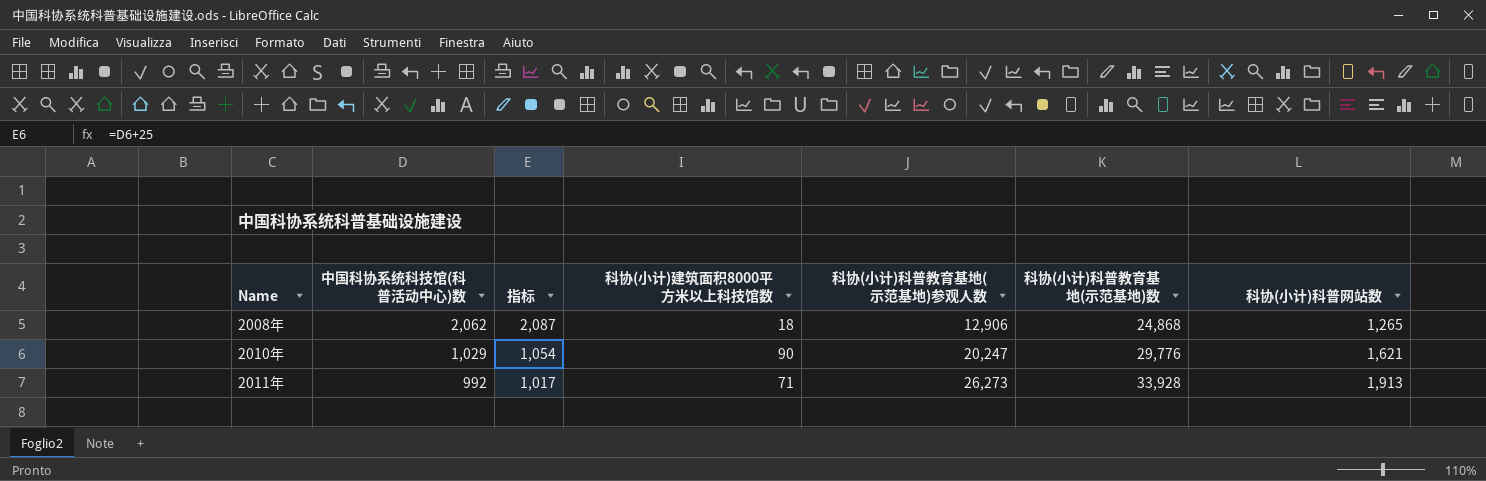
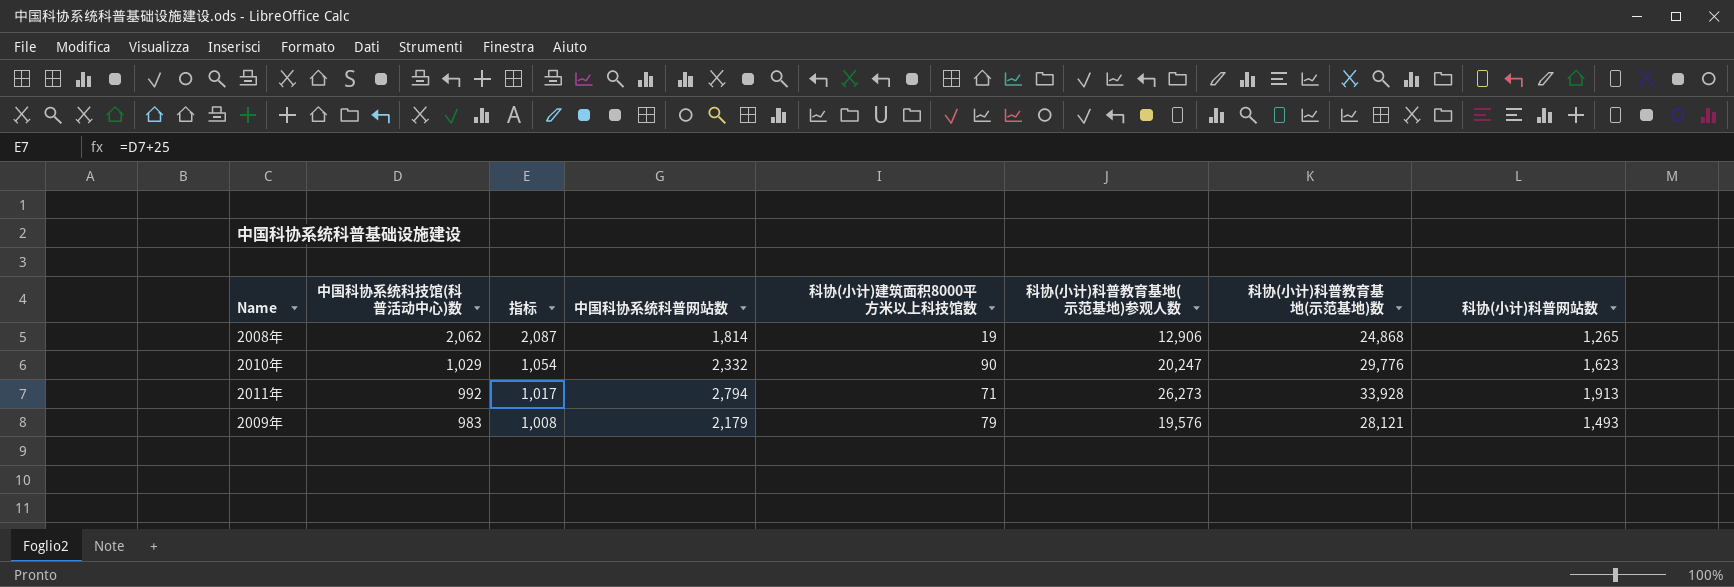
column 中国科协系统科普网站数 | position: none -> 4
2008年 | 科协(小计)建筑面积8000平方米以上科技馆数: 18 -> 19
2010年 | 科协(小计)科普网站数: 1,621 -> 1,623
row 2009年: none -> 983 | 1,008 | 2,179 | 79 | 19,576 | 28,121 | 1,493

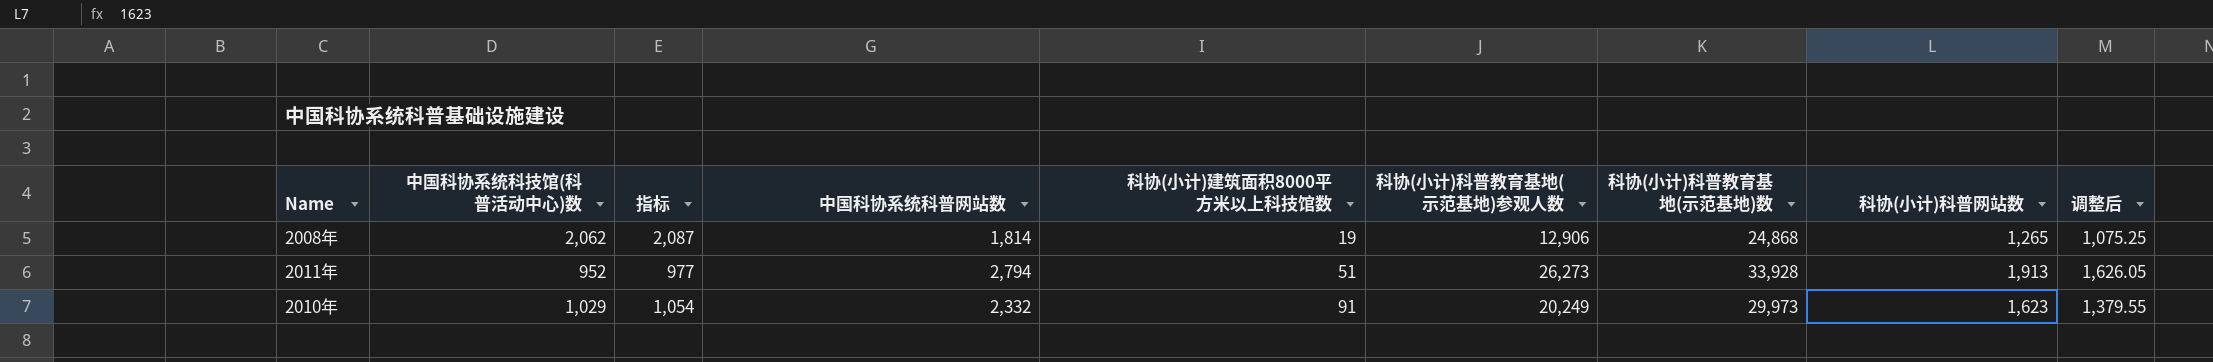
row order: 中国科协系统科技馆(科普活动中心)数 descending -> 科协(小计)建筑面积8000平方米以上科技馆数 ascending
column 调整后 | formula: none -> [科协(小计)科普网站数] * 0.85
row 2009年: 983 | 1,008 | 2,179 | 79 | 19,576 | 28,121 | 1,493 -> none
2011年 | 中国科协系统科技馆(科普活动中心)数: 992 -> 952
2011年 | 指标: 1,017 -> 977
2011年 | 科协(小计)建筑面积8000平方米以上科技馆数: 71 -> 51
2010年 | 科协(小计)建筑面积8000平方米以上科技馆数: 90 -> 91
2010年 | 科协(小计)科普教育基地(示范基地)参观人数: 20,247 -> 20,249
2010年 | 科协(小计)科普教育基地(示范基地)数: 29,776 -> 29,973

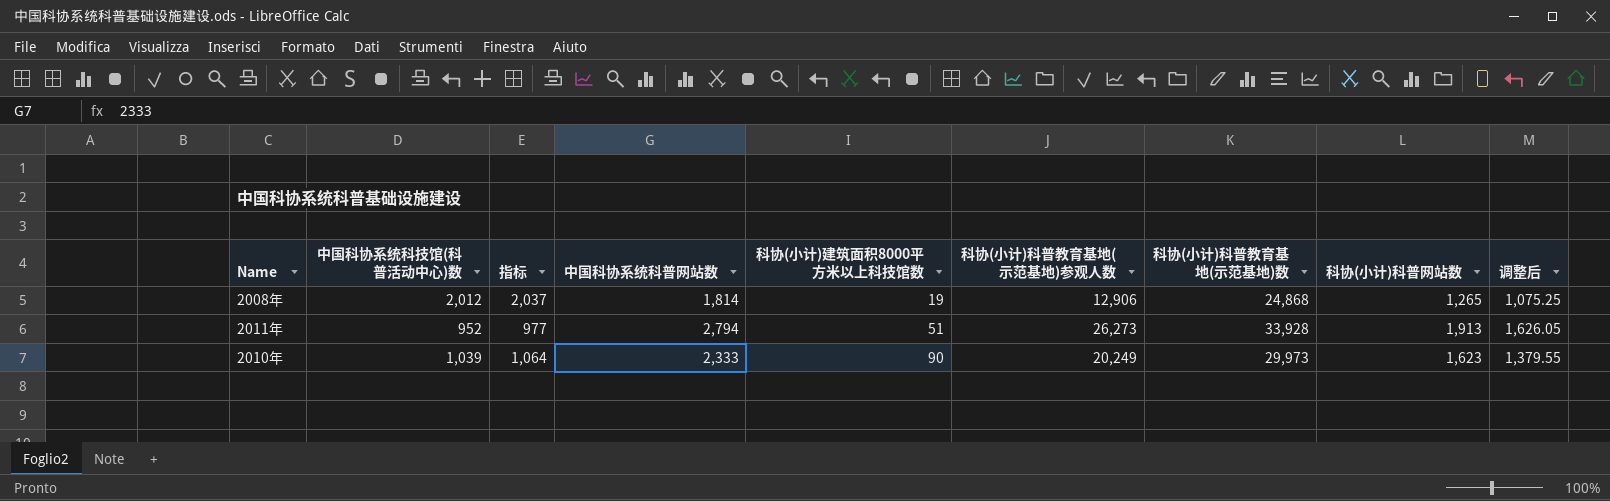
2008年 | 中国科协系统科技馆(科普活动中心)数: 2,062 -> 2,012
2008年 | 指标: 2,087 -> 2,037
2010年 | 中国科协系统科技馆(科普活动中心)数: 1,029 -> 1,039
2010年 | 指标: 1,054 -> 1,064
2010年 | 中国科协系统科普网站数: 2,332 -> 2,333
2010年 | 科协(小计)建筑面积8000平方米以上科技馆数: 91 -> 90

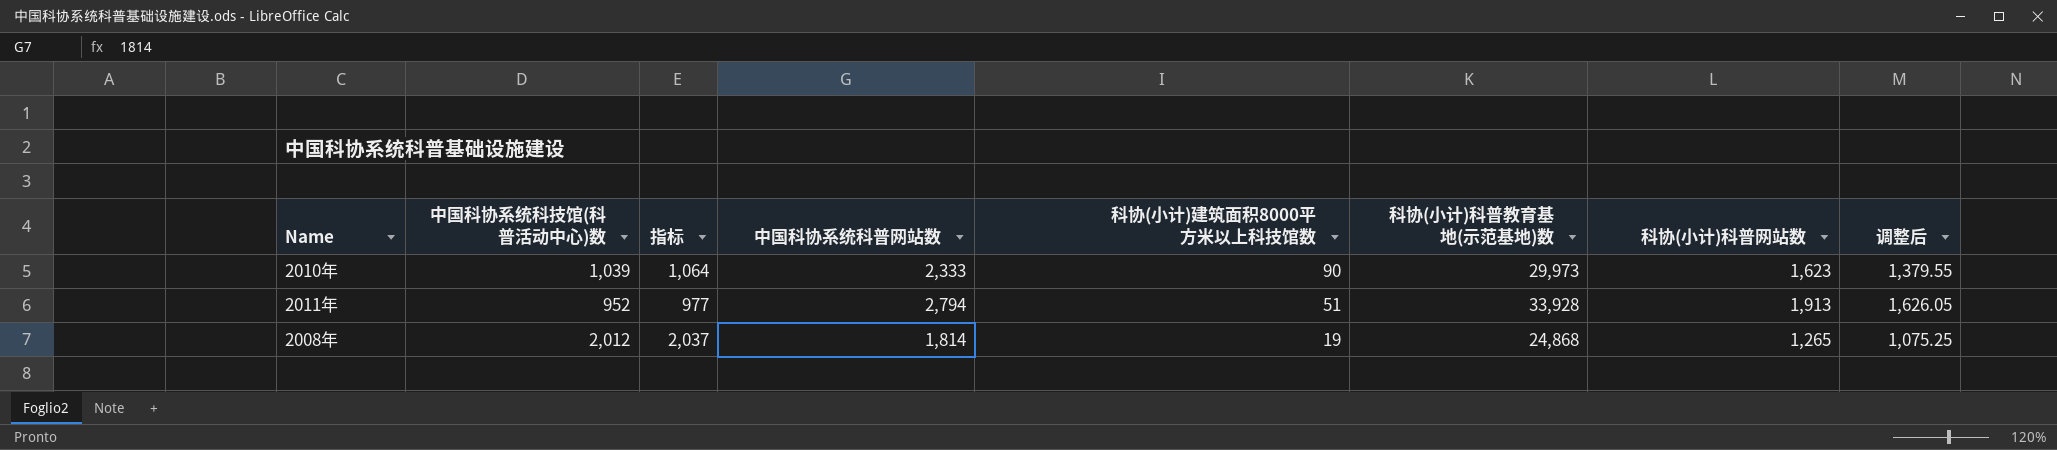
row order: 科协(小计)建筑面积8000平方米以上科技馆数 ascending -> 科协(小计)建筑面积8000平方米以上科技馆数 descending
column 科协(小计)科普教育基地(示范基地)参观人数 | position: 6 -> none

